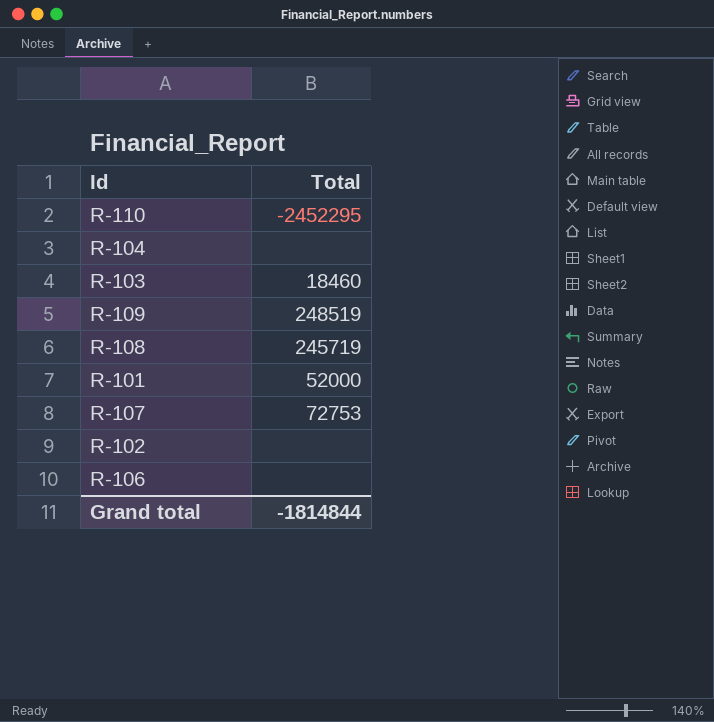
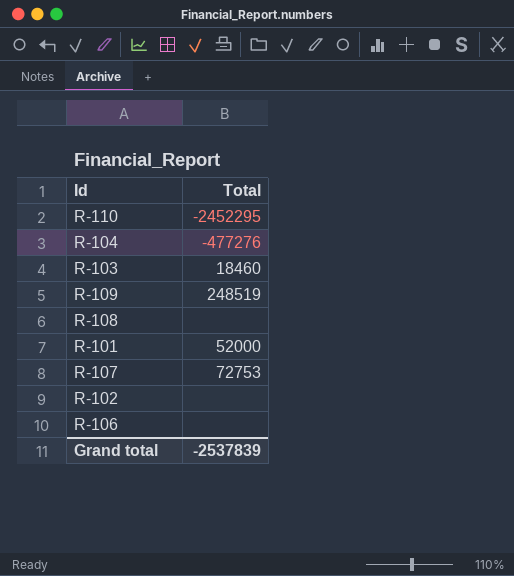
R-104 | Total: none -> -477276
R-108 | Total: 245719 -> none
Grand total | Total: -1814844 -> -2537839

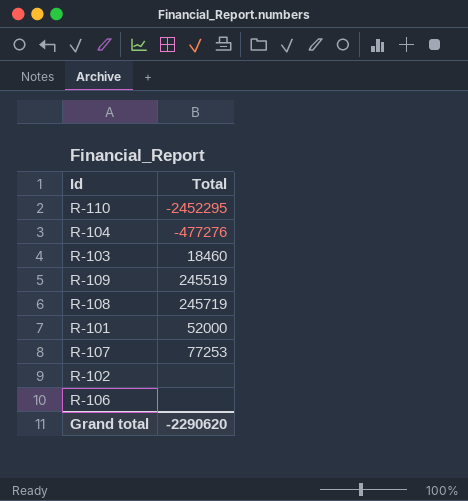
R-109 | Total: 248519 -> 245519
R-108 | Total: none -> 245719
R-107 | Total: 72753 -> 77253
Grand total | Total: -2537839 -> -2290620

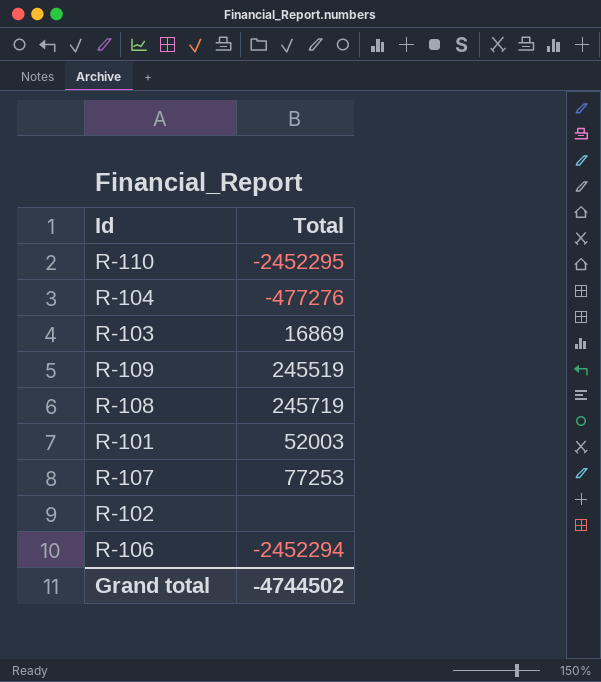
R-103 | Total: 18460 -> 16869
R-101 | Total: 52000 -> 52003
R-106 | Total: none -> -2452294
Grand total | Total: -2290620 -> -4744502

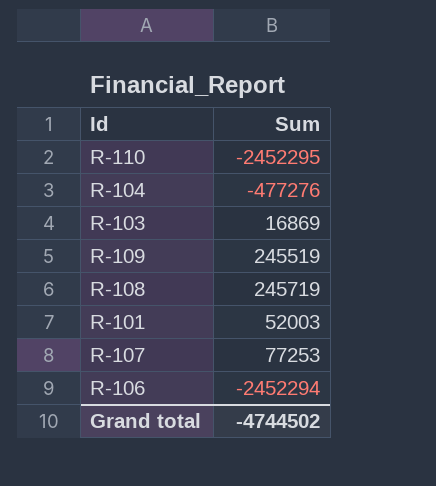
column name: Total -> Sum
row R-102: none -> none

